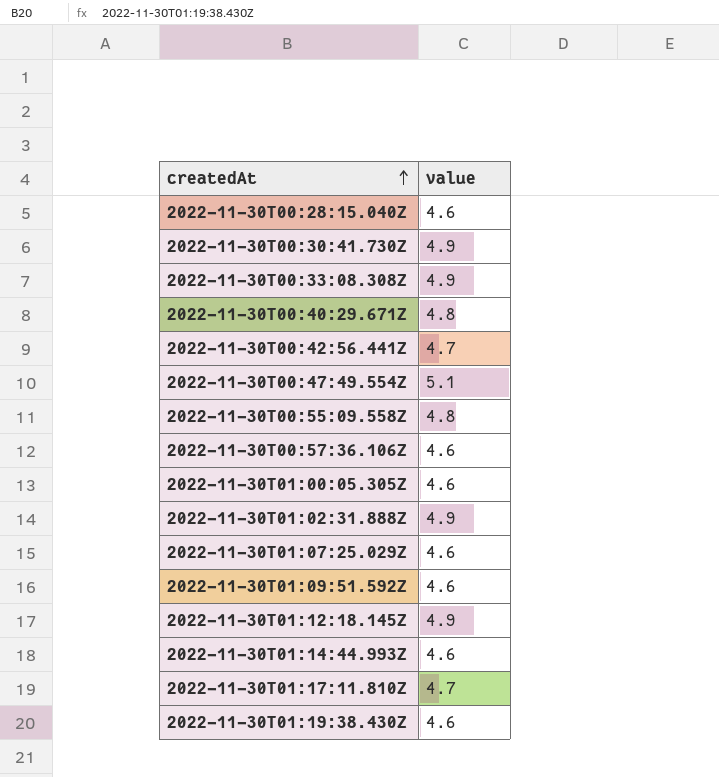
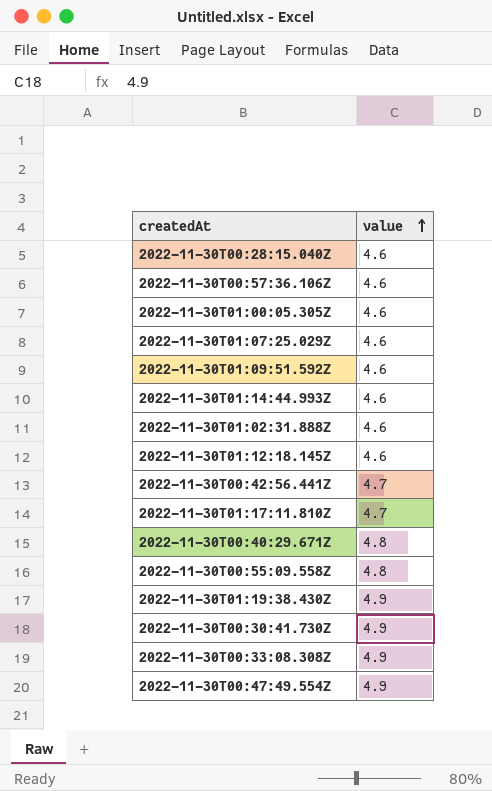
row order: createdAt ascending -> value ascending
2022-11-30T01:02:31.888Z | value: 4.9 -> 4.6
2022-11-30T01:12:18.145Z | value: 4.9 -> 4.6
2022-11-30T01:19:38.430Z | value: 4.6 -> 4.9
2022-11-30T00:47:49.554Z | value: 5.1 -> 4.9

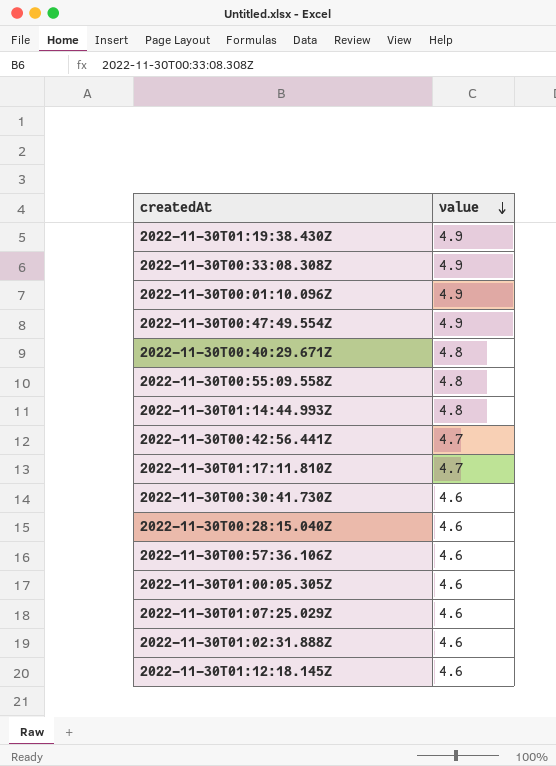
row order: value ascending -> value descending
row 2022-11-30T01:09:51.592Z: 4.6 -> none
row 2022-11-30T00:01:10.096Z: none -> 4.9
2022-11-30T01:14:44.993Z | value: 4.6 -> 4.8
2022-11-30T00:30:41.730Z | value: 4.9 -> 4.6

